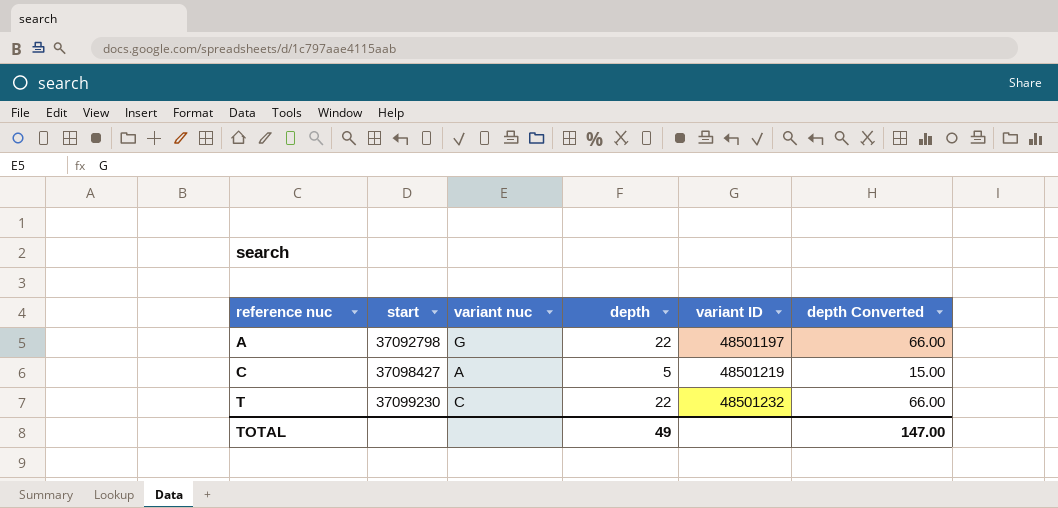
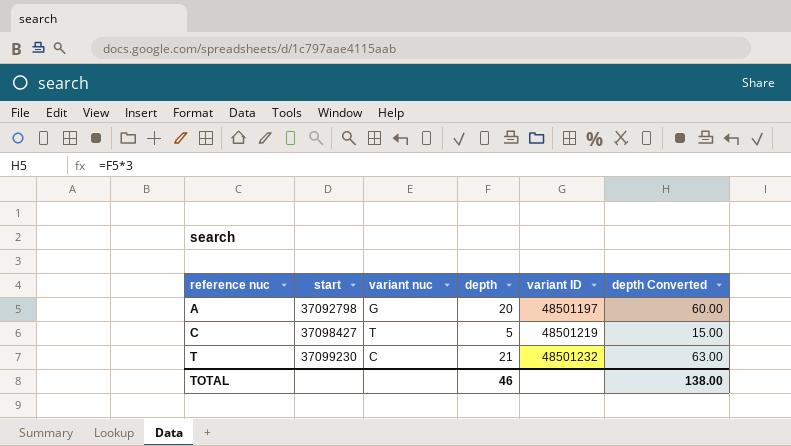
A | depth: 22 -> 20
A | depth Converted: 66.00 -> 60.00
C | variant nuc: A -> T
T | depth: 22 -> 21
T | depth Converted: 66.00 -> 63.00
TOTAL | depth: 49 -> 46
TOTAL | depth Converted: 147.00 -> 138.00

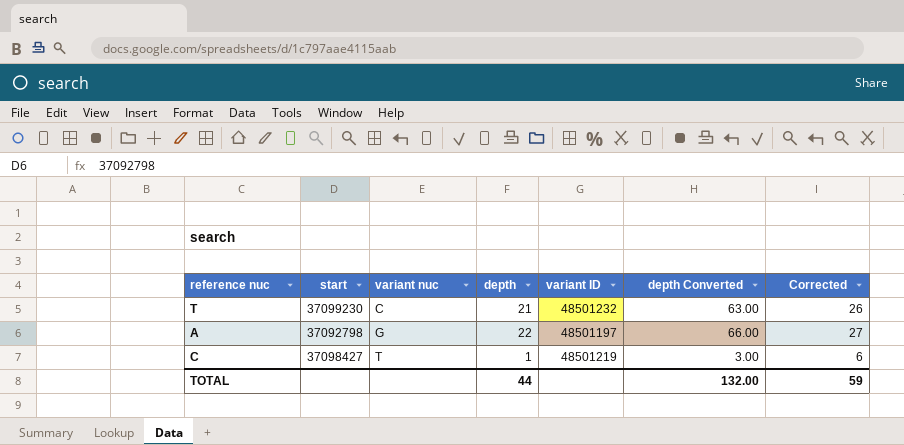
row order: reference nuc ascending -> variant nuc ascending
column Corrected | formula: none -> [depth] + 5
A | depth: 20 -> 22
A | depth Converted: 60.00 -> 66.00
C | depth: 5 -> 1
C | depth Converted: 15.00 -> 3.00
TOTAL | depth: 46 -> 44
TOTAL | depth Converted: 138.00 -> 132.00

